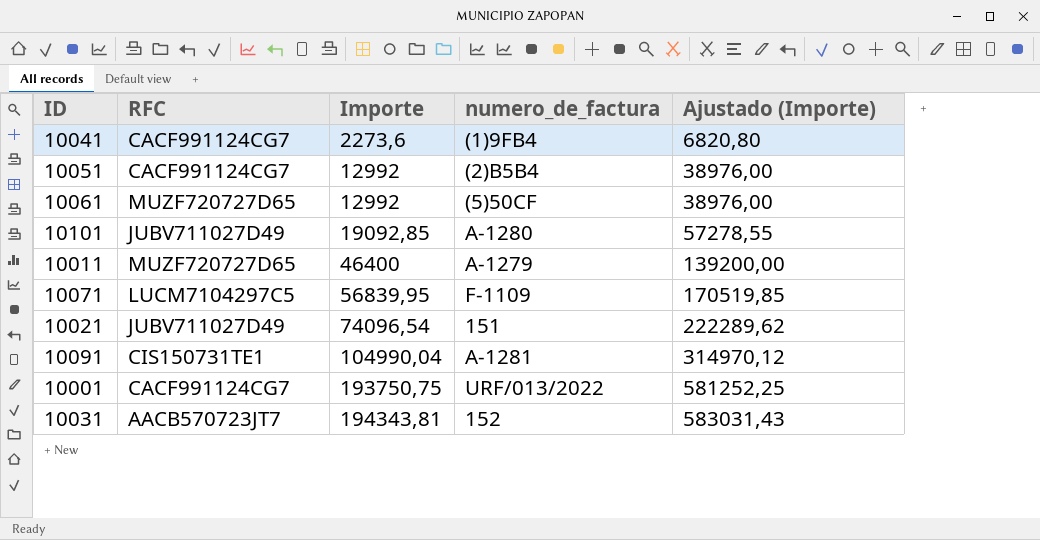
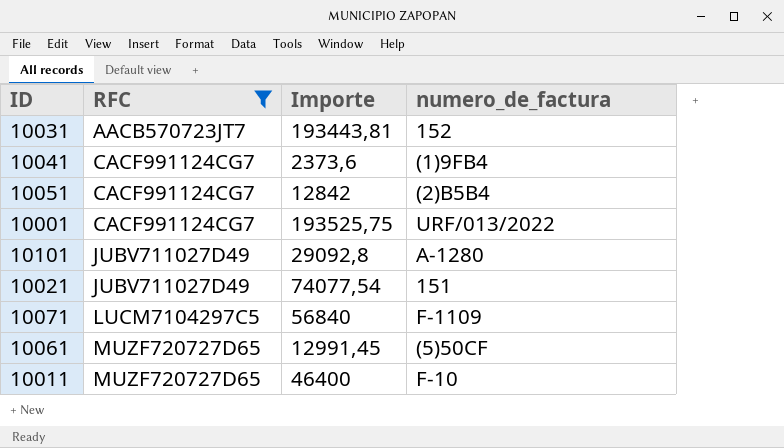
filter: none -> RFC != CIS150731TE1
row order: Importe ascending -> RFC ascending
column Ajustado (Importe) | formula: [Importe] * 3 -> none
10031 | Importe: 194343,81 -> 193443,81
10041 | Importe: 2273,6 -> 2373,6
10051 | Importe: 12992 -> 12842
10001 | Importe: 193750,75 -> 193525,75
10101 | Importe: 19092,85 -> 29092,8
10021 | Importe: 74096,54 -> 74077,54
10071 | Importe: 56839,95 -> 56840
10061 | Importe: 12992 -> 12991,45
10011 | numero_de_factura: A-1279 -> F-10

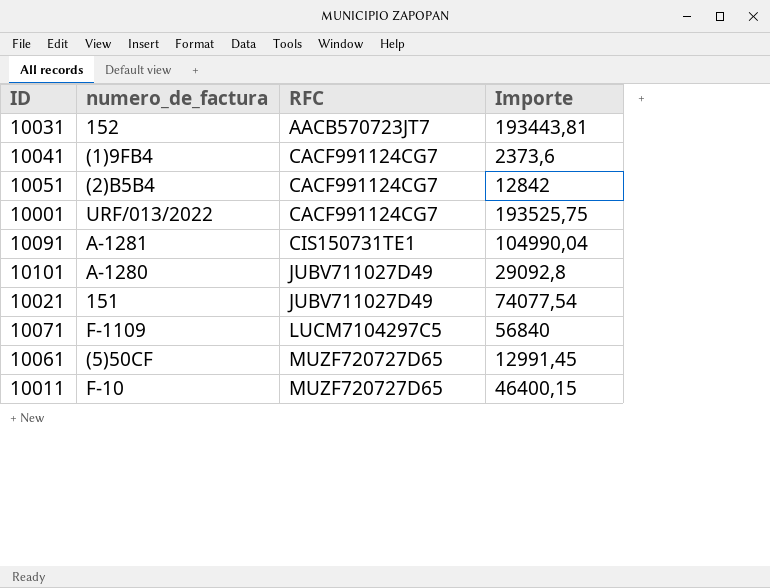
filter: RFC != CIS150731TE1 -> none
column numero_de_factura | position: 4 -> 2
10011 | Importe: 46400 -> 46400,15

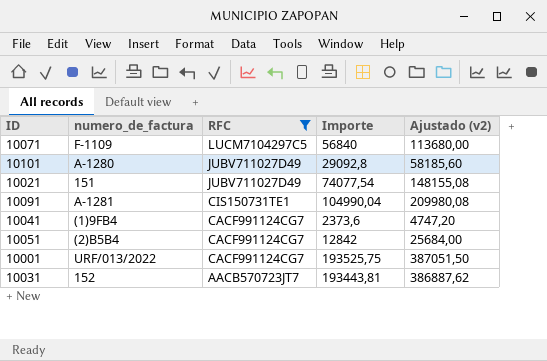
filter: none -> RFC != MUZF720727D65
row order: RFC ascending -> RFC descending
column Ajustado (v2) | formula: none -> [Importe] * 2

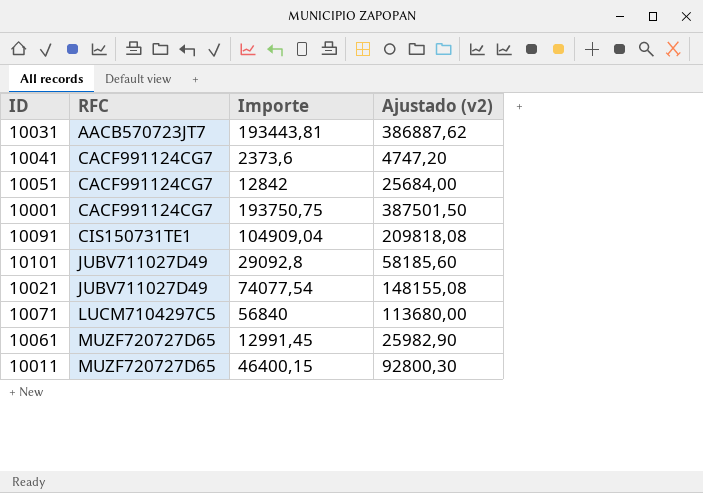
filter: RFC != MUZF720727D65 -> none
row order: RFC descending -> RFC ascending
column numero_de_factura | position: 2 -> none
10001 | Importe: 193525,75 -> 193750,75
10001 | Ajustado (v2): 387051,50 -> 387501,50
10091 | Importe: 104990,04 -> 104909,04
10091 | Ajustado (v2): 209980,08 -> 209818,08

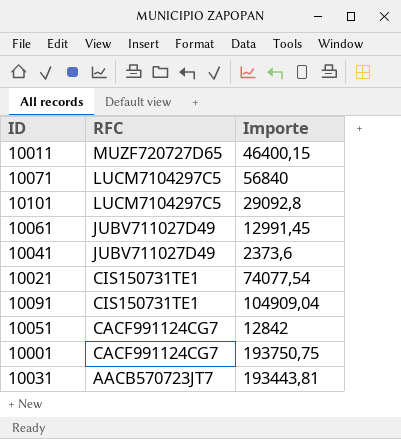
row order: RFC ascending -> RFC descending
column Ajustado (v2) | formula: [Importe] * 2 -> none
10101 | RFC: JUBV711027D49 -> LUCM7104297C5
10061 | RFC: MUZF720727D65 -> JUBV711027D49
10041 | RFC: CACF991124CG7 -> JUBV711027D49
10021 | RFC: JUBV711027D49 -> CIS150731TE1

